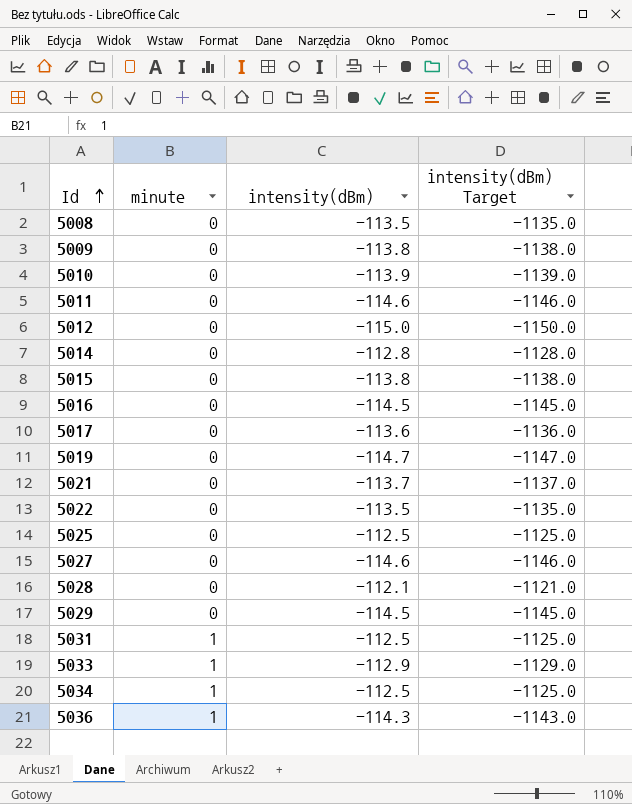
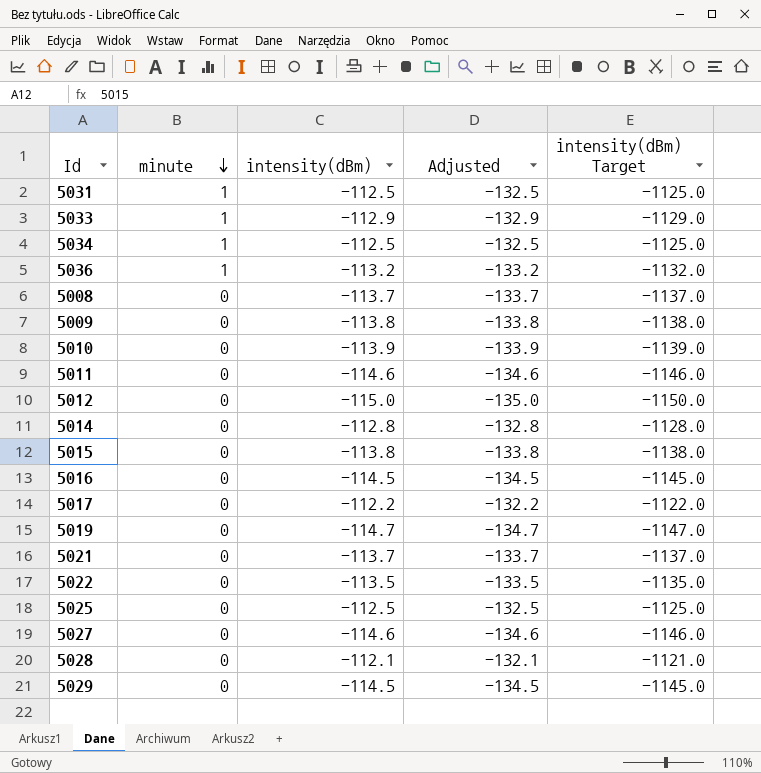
row order: Id ascending -> minute descending
column Adjusted | formula: none -> [intensity(dBm)] - 20
5036 | intensity(dBm): -114.3 -> -113.2
5036 | intensity(dBm) Target: -1143.0 -> -1132.0
5008 | intensity(dBm): -113.5 -> -113.7
5008 | intensity(dBm) Target: -1135.0 -> -1137.0
5017 | intensity(dBm): -113.6 -> -112.2
5017 | intensity(dBm) Target: -1136.0 -> -1122.0

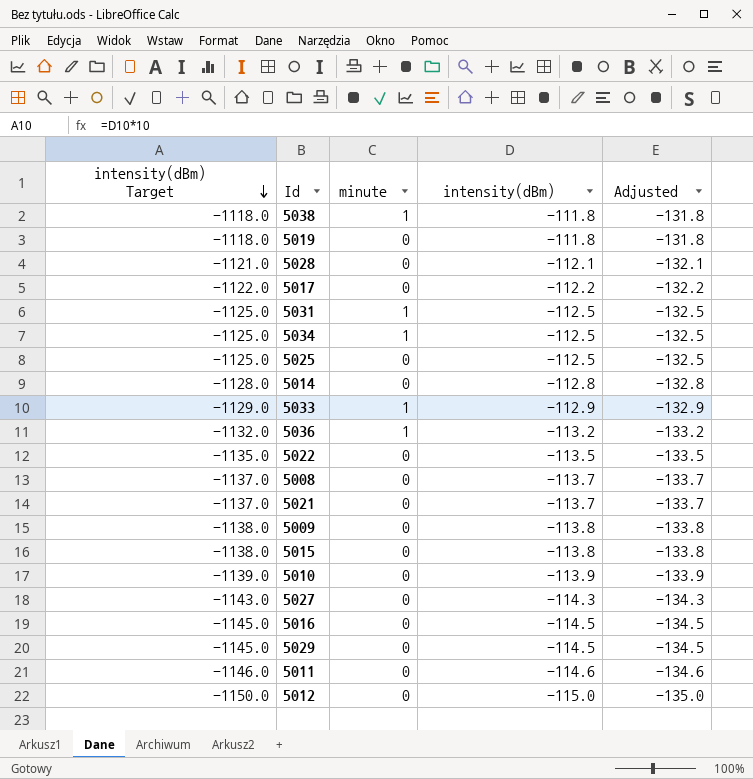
row order: minute descending -> intensity(dBm) Target descending
column intensity(dBm) Target | position: 5 -> 1
row 5038: none -> -1118.0 | 1 | -111.8 | -131.8
5019 | intensity(dBm) Target: -1147.0 -> -1118.0
5019 | intensity(dBm): -114.7 -> -111.8
5019 | Adjusted: -134.7 -> -131.8
5027 | intensity(dBm) Target: -1146.0 -> -1143.0
5027 | intensity(dBm): -114.6 -> -114.3
5027 | Adjusted: -134.6 -> -134.3

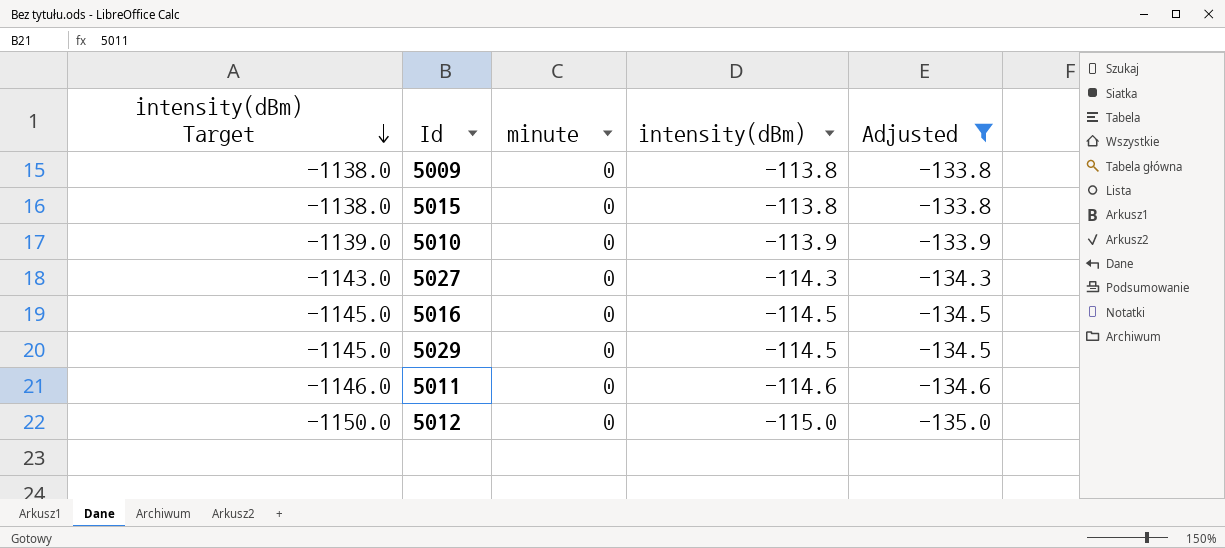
filter: none -> Adjusted <= -133.8

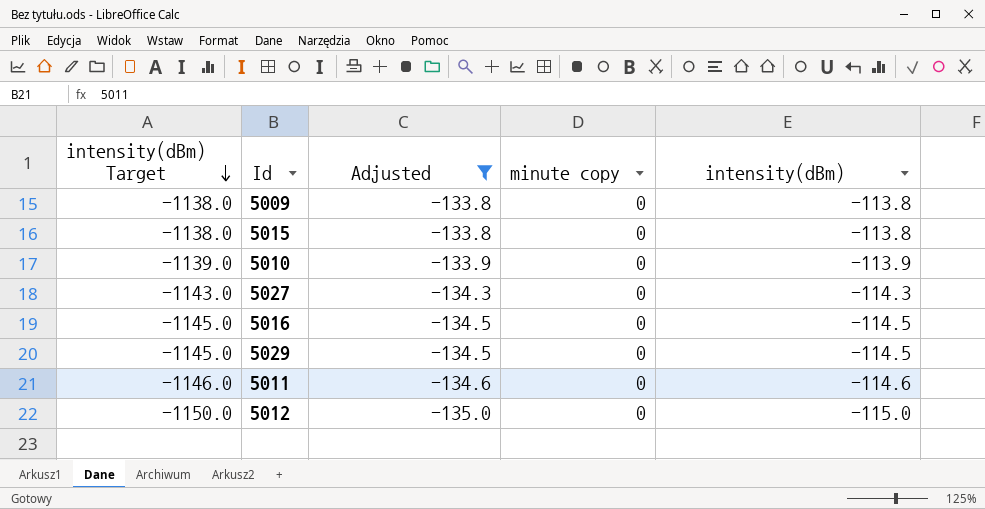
column Adjusted | position: 5 -> 3
column name: minute -> minute copy

